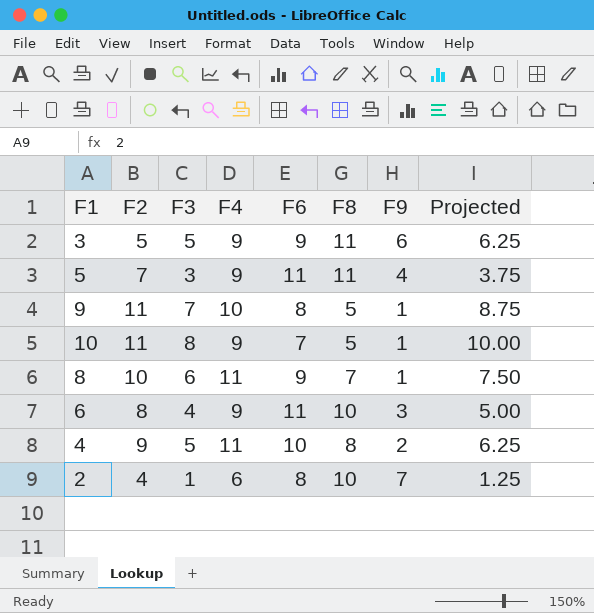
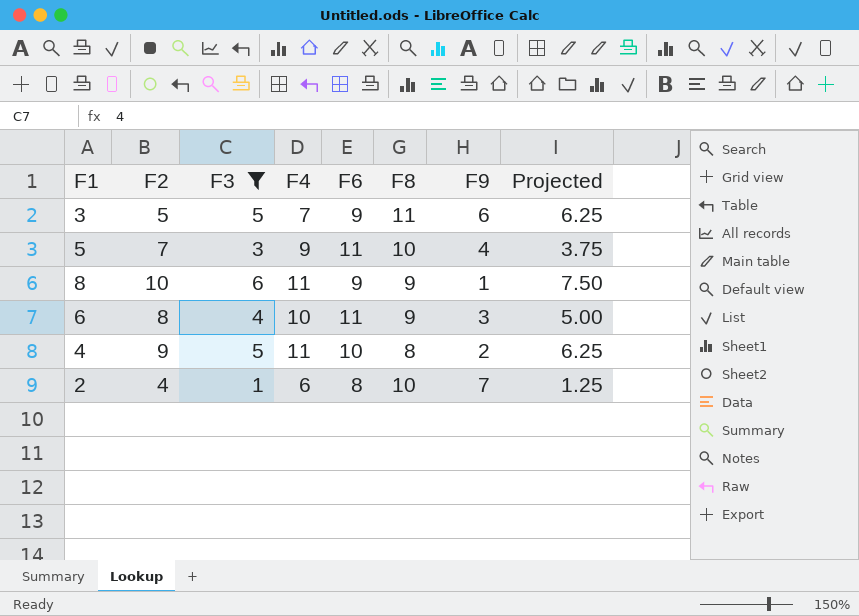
filter: none -> F3 <= 6
3 | F4: 9 -> 7
5 | F8: 11 -> 10
8 | F8: 7 -> 9
6 | F4: 9 -> 10
6 | F8: 10 -> 9

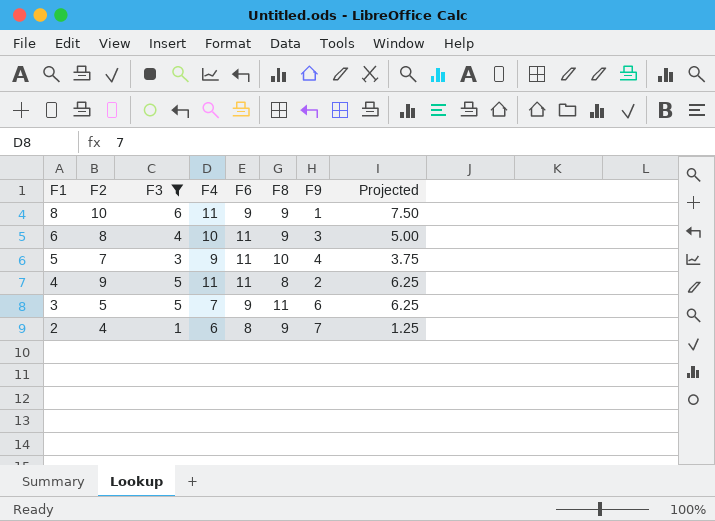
row order: none -> F1 descending
4 | F6: 10 -> 11
2 | F8: 10 -> 9

